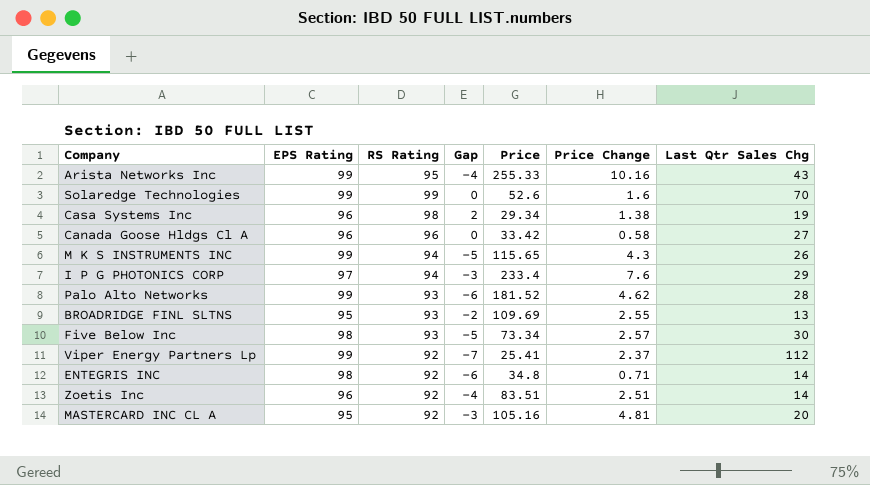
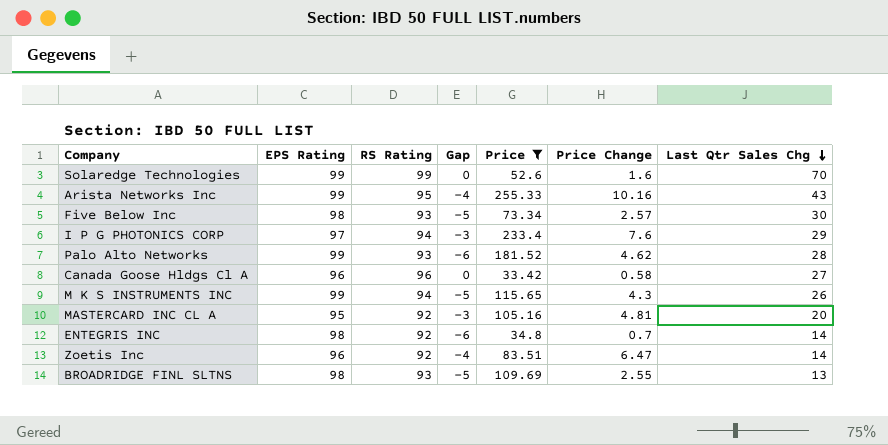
filter: none -> Price >= 33.42
row order: none -> Last Qtr Sales Chg descending
ENTEGRIS INC | Price Change: 0.71 -> 0.7
Zoetis Inc | Price Change: 2.51 -> 6.47
BROADRIDGE FINL SLTNS | EPS Rating: 95 -> 98
BROADRIDGE FINL SLTNS | Gap: -2 -> -5

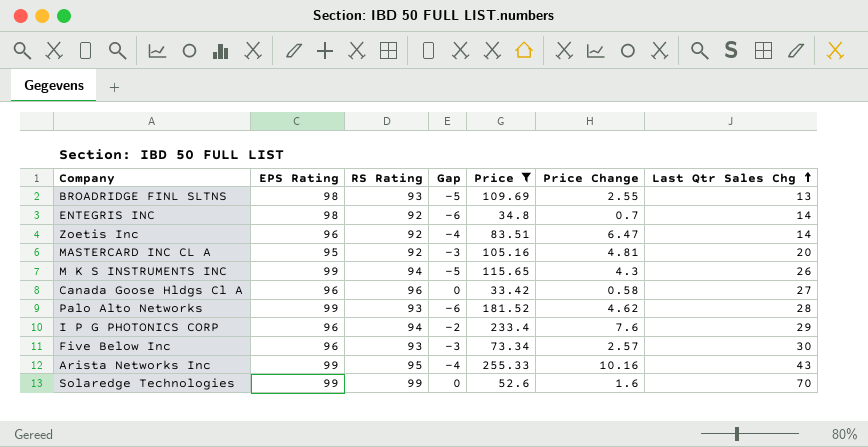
row order: Last Qtr Sales Chg descending -> Last Qtr Sales Chg ascending
I P G PHOTONICS CORP | EPS Rating: 97 -> 96
I P G PHOTONICS CORP | Gap: -3 -> -2
Five Below Inc | EPS Rating: 98 -> 96
Five Below Inc | Gap: -5 -> -3

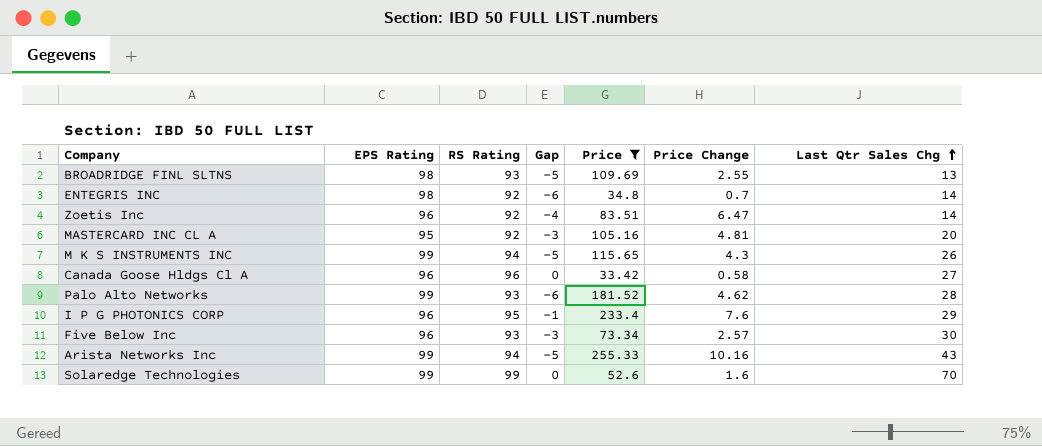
I P G PHOTONICS CORP | RS Rating: 94 -> 95
I P G PHOTONICS CORP | Gap: -2 -> -1
Arista Networks Inc | RS Rating: 95 -> 94
Arista Networks Inc | Gap: -4 -> -5

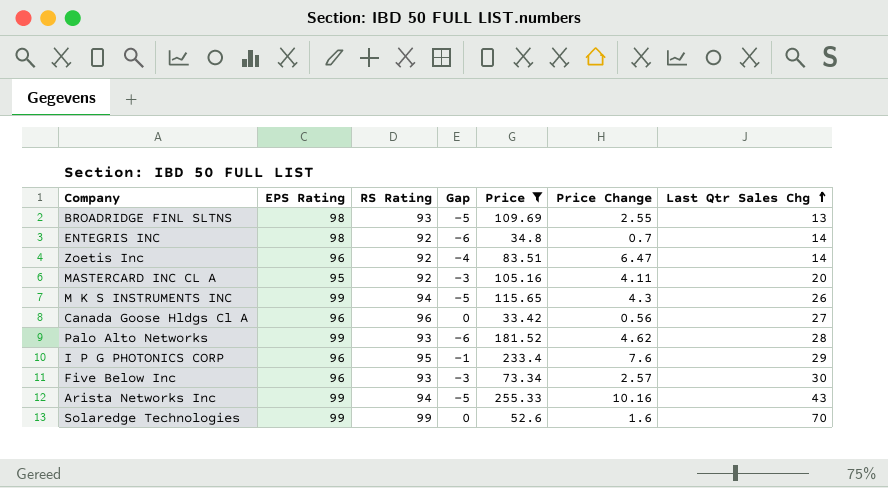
MASTERCARD INC CL A | Price Change: 4.81 -> 4.11
Canada Goose Hldgs Cl A | Price Change: 0.58 -> 0.56

